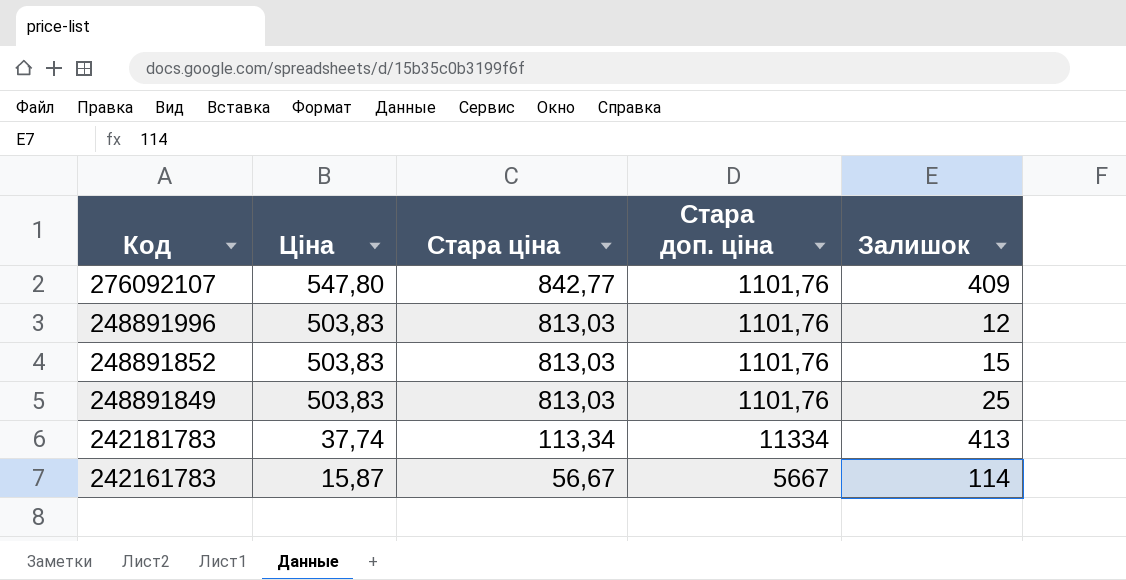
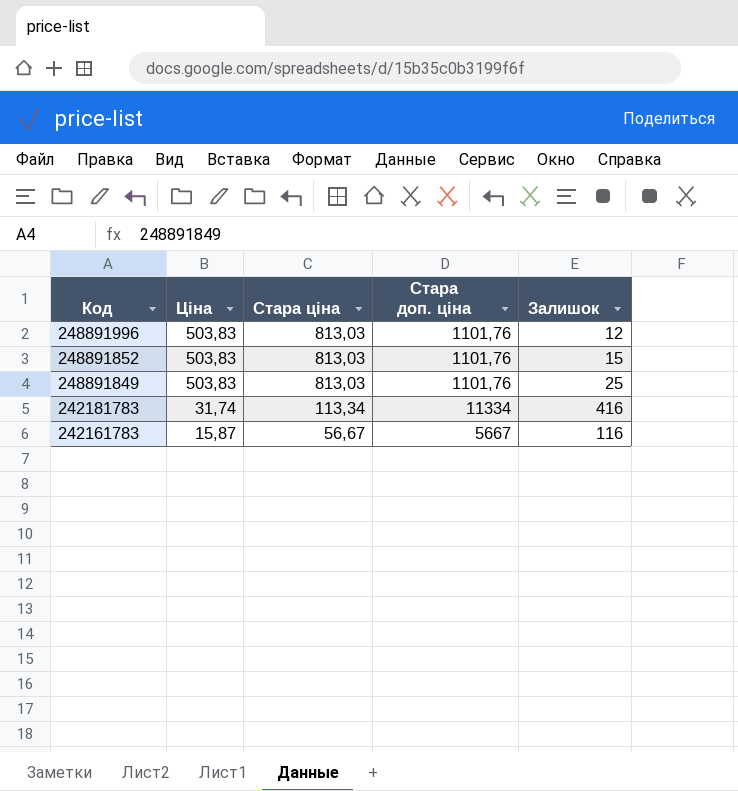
row 276092107: 547,80 | 842,77 | 1101,76 | 409 -> none
242181783 | Ціна: 37,74 -> 31,74
242181783 | Залишок: 413 -> 416
242161783 | Залишок: 114 -> 116

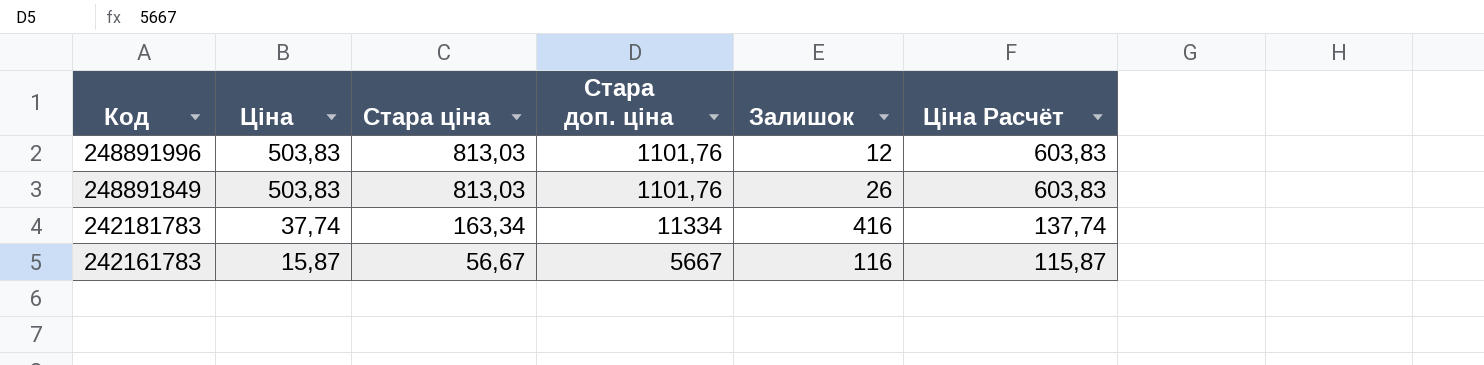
column Ціна Расчёт | formula: none -> [Ціна] + 100
row 248891852: 503,83 | 813,03 | 1101,76 | 15 -> none
248891849 | Залишок: 25 -> 26
242181783 | Ціна: 31,74 -> 37,74
242181783 | Стара ціна: 113,34 -> 163,34

